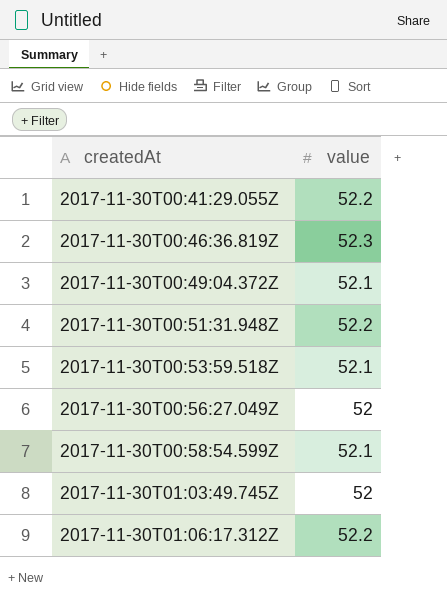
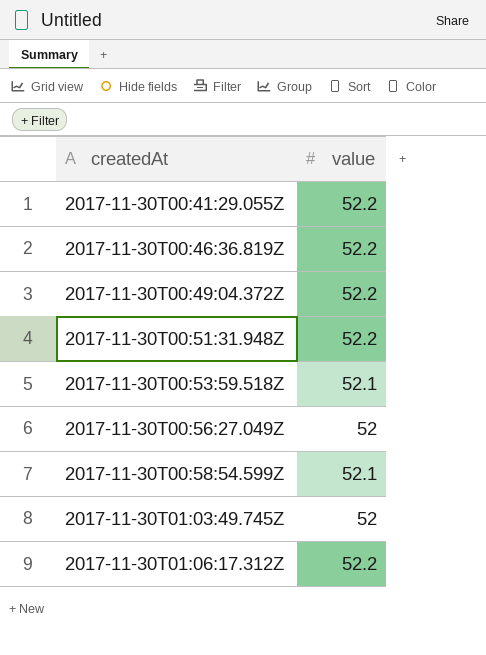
2017-11-30T00:46:36.819Z | value: 52.3 -> 52.2
2017-11-30T00:49:04.372Z | value: 52.1 -> 52.2

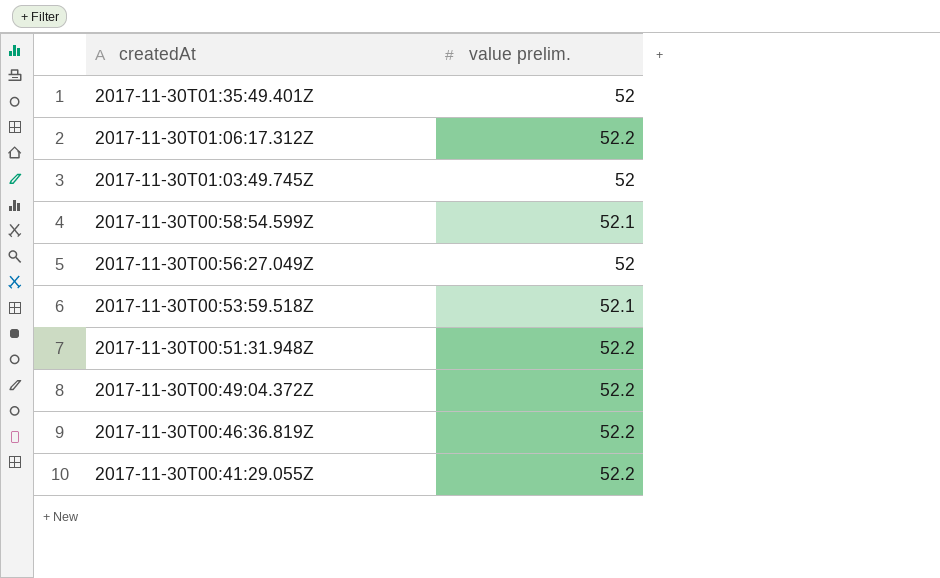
row order: createdAt ascending -> createdAt descending
column name: value -> value prelim.
row 2017-11-30T01:35:49.401Z: none -> 52

